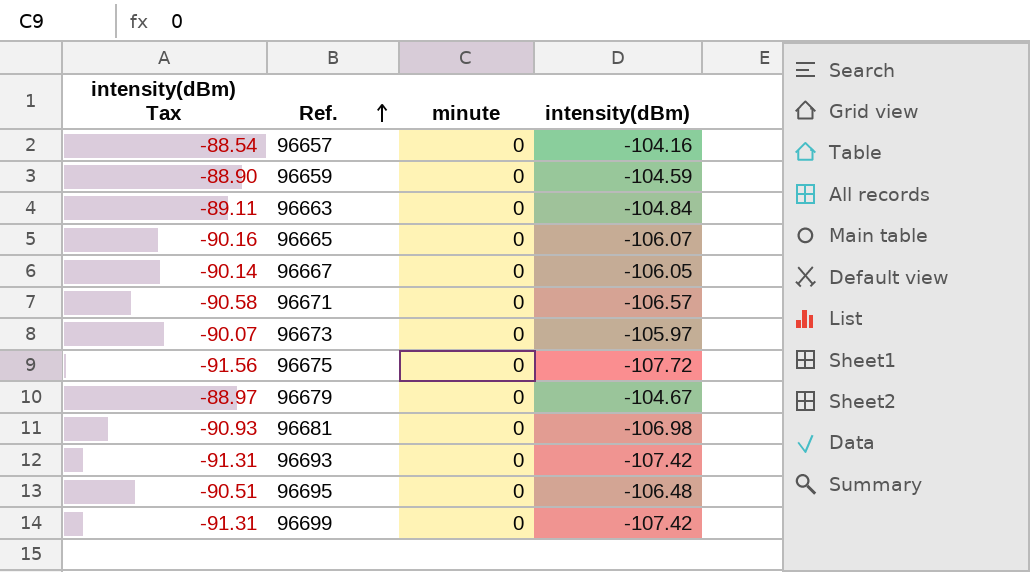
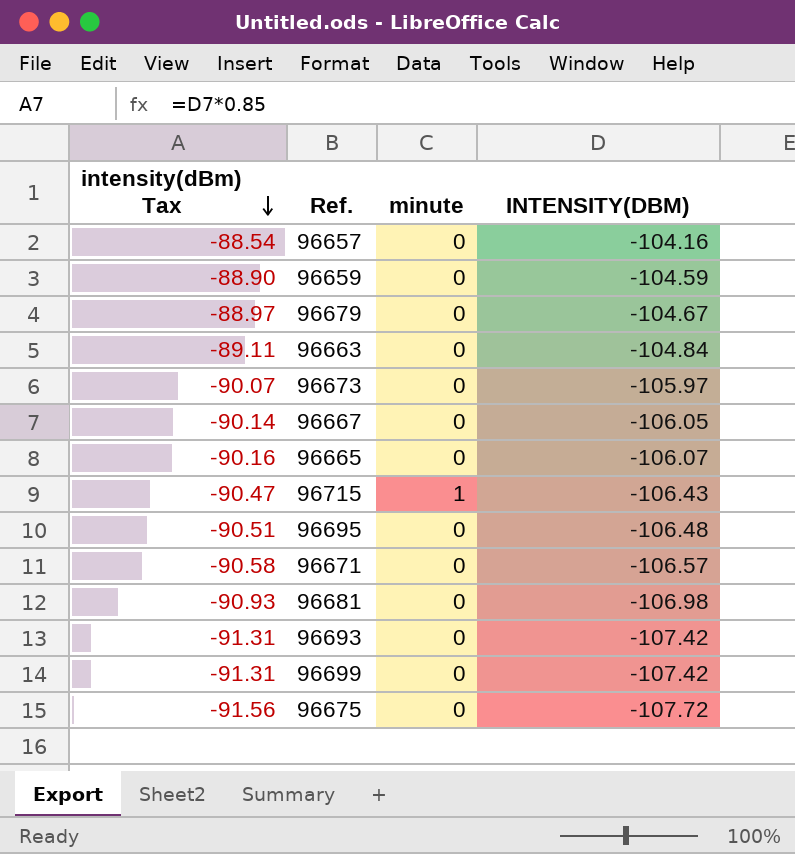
row order: Ref. ascending -> intensity(dBm) Tax descending
column name: intensity(dBm) -> INTENSITY(DBM)
row 96715: none -> -90.47 | 1 | -106.43

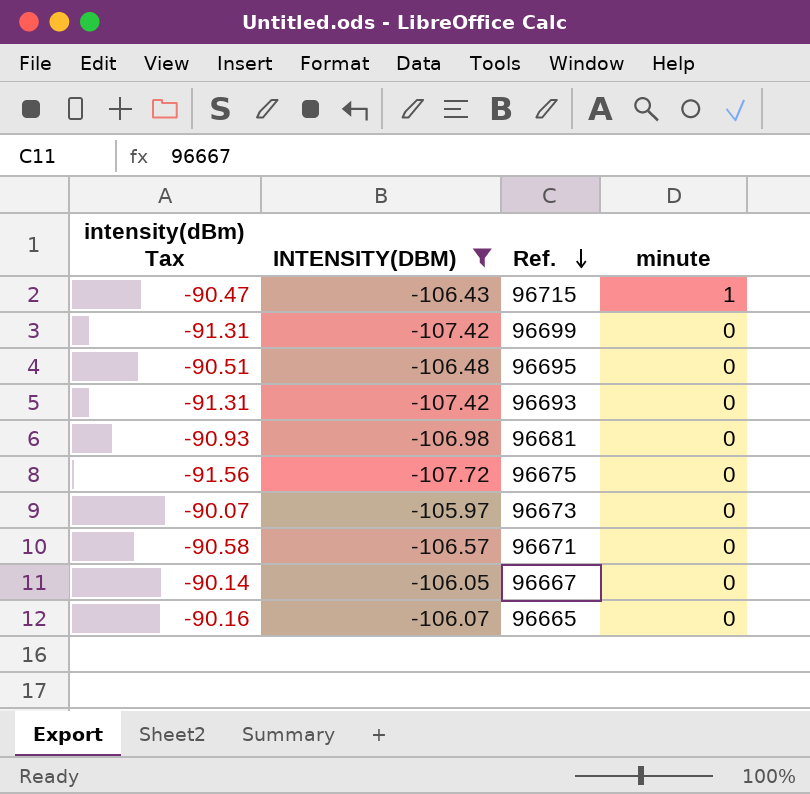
filter: none -> INTENSITY(DBM) <= -105.97
row order: intensity(dBm) Tax descending -> Ref. descending
column INTENSITY(DBM) | position: 4 -> 2

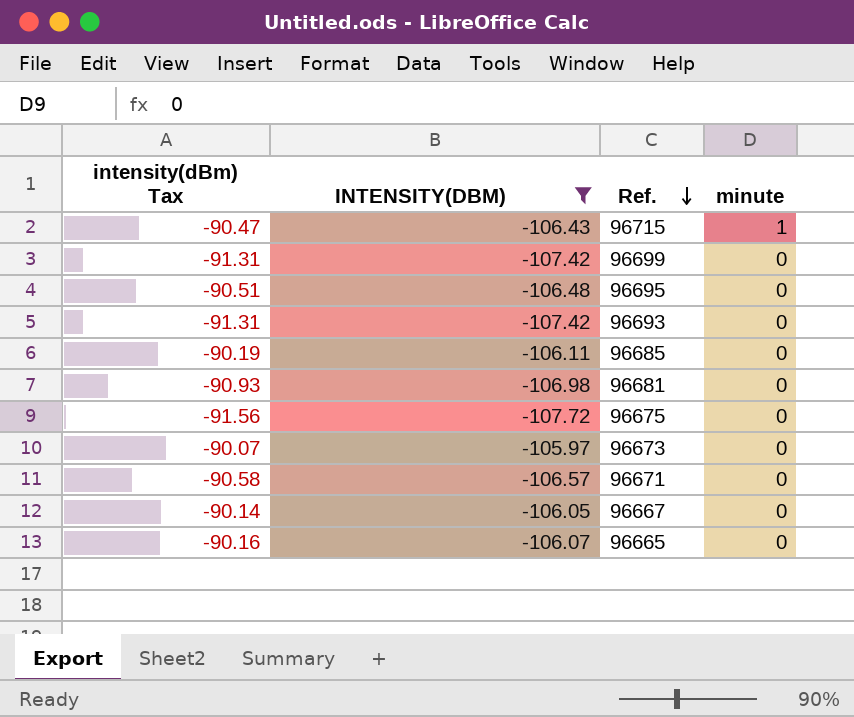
row 96685: none -> -90.19 | -106.11 | 0

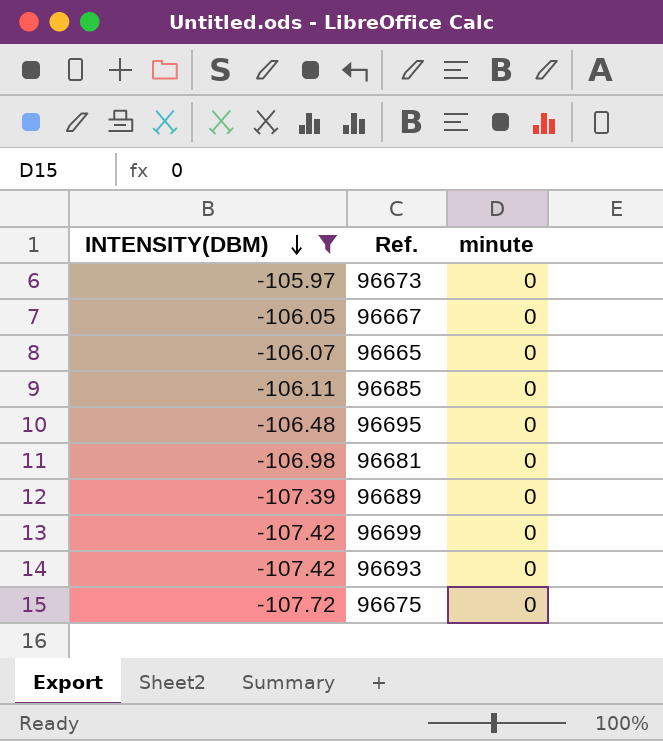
row order: Ref. descending -> INTENSITY(DBM) descending
column intensity(dBm) Tax | formula: [INTENSITY(DBM)] * 0.85 -> none
row 96715: -90.47 | -106.43 | 1 -> none
row 96671: -90.58 | -106.57 | 0 -> none
row 96689: none -> -107.39 | 0

